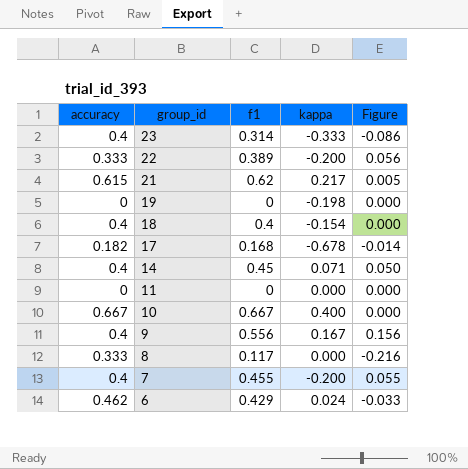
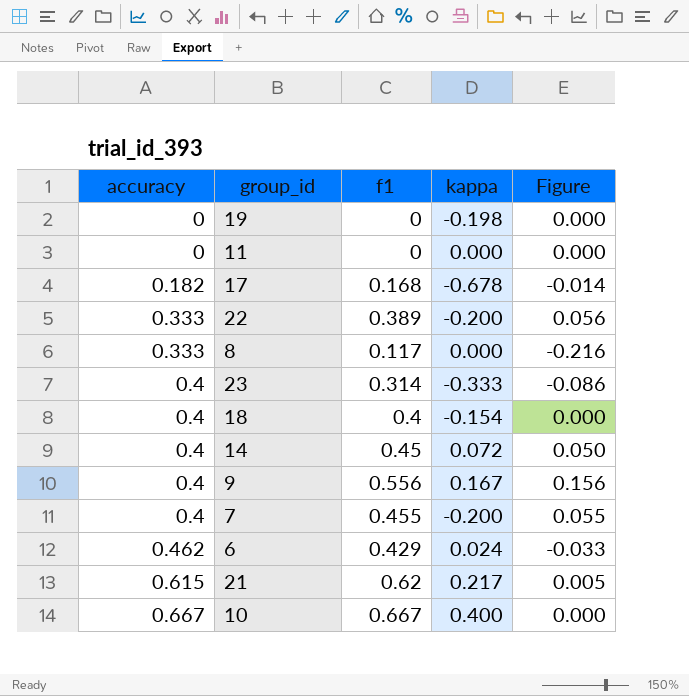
row order: group_id descending -> accuracy ascending
14 | kappa: 0.071 -> 0.072

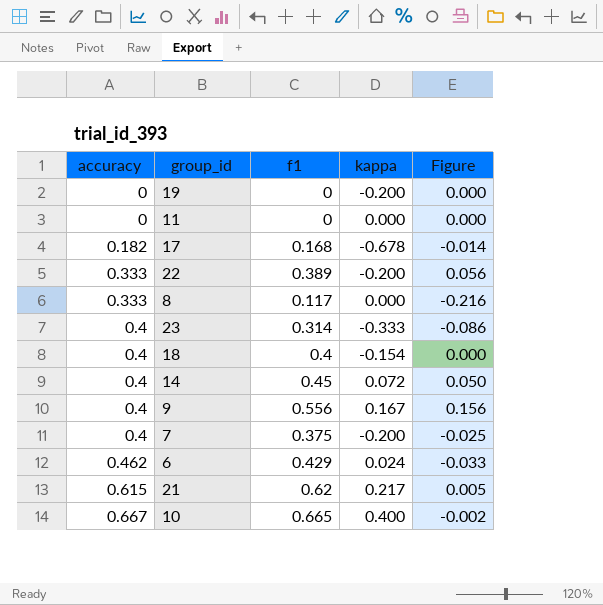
19 | kappa: -0.198 -> -0.200
7 | f1: 0.455 -> 0.375
7 | Figure: 0.055 -> -0.025
10 | f1: 0.667 -> 0.665
10 | Figure: 0.000 -> -0.002

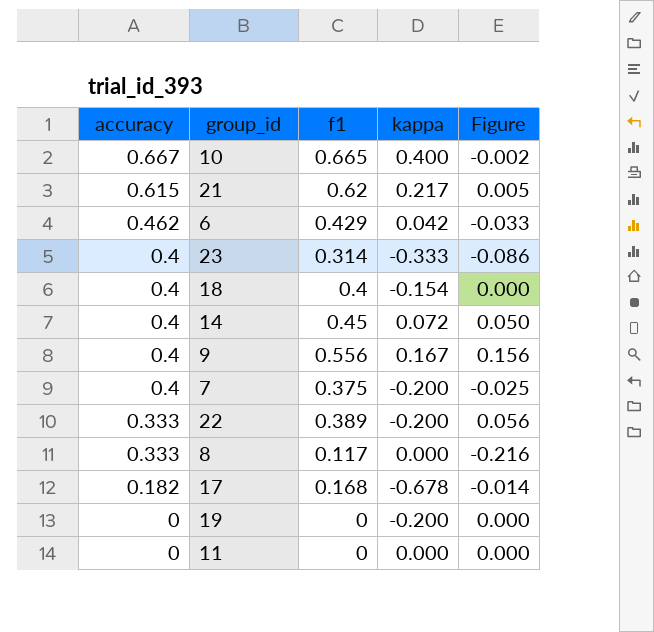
row order: accuracy ascending -> accuracy descending
6 | kappa: 0.024 -> 0.042

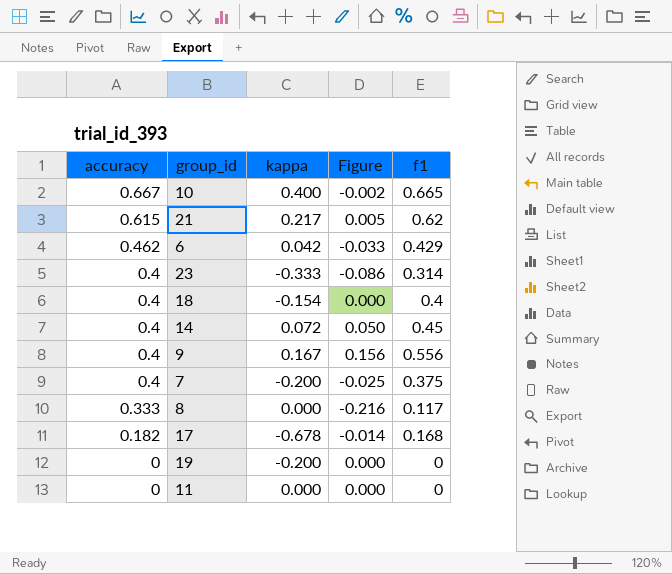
column f1 | position: 3 -> 5
row 22: 0.333 | 0.389 | -0.200 | 0.056 -> none

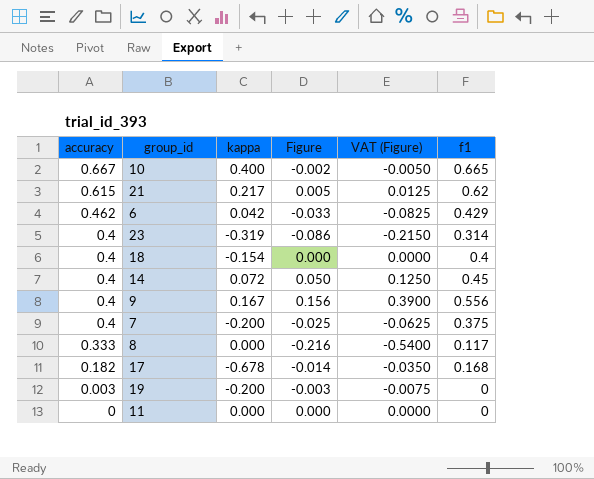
column VAT (Figure) | formula: none -> [Figure] * 2.5
23 | kappa: -0.333 -> -0.319
19 | accuracy: 0 -> 0.003
19 | Figure: 0.000 -> -0.003

